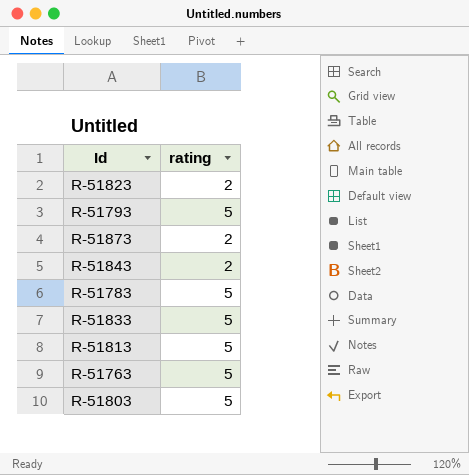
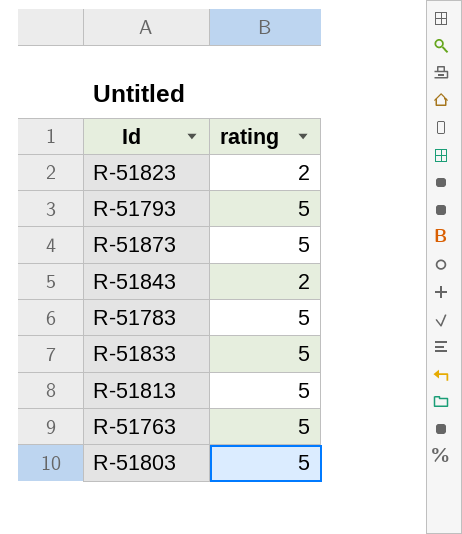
R-51873 | rating: 2 -> 5

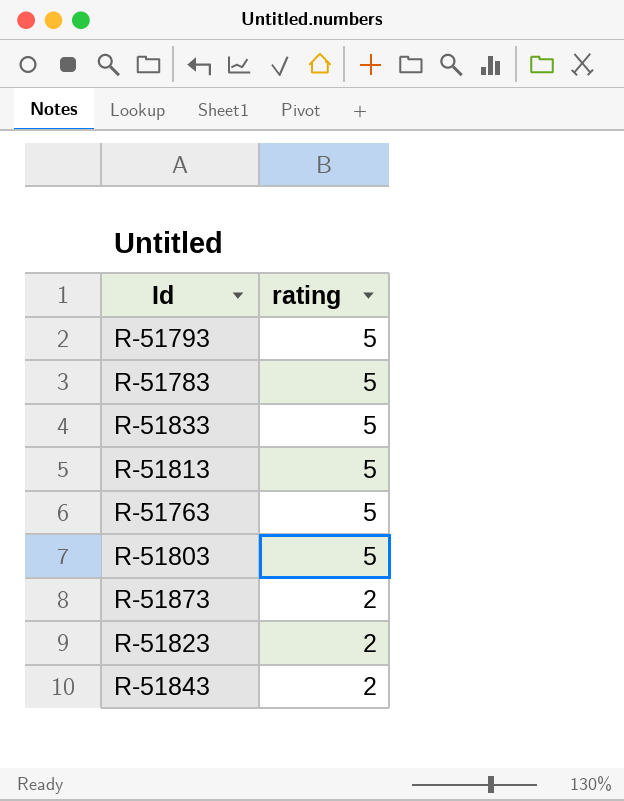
row order: none -> rating descending
R-51873 | rating: 5 -> 2

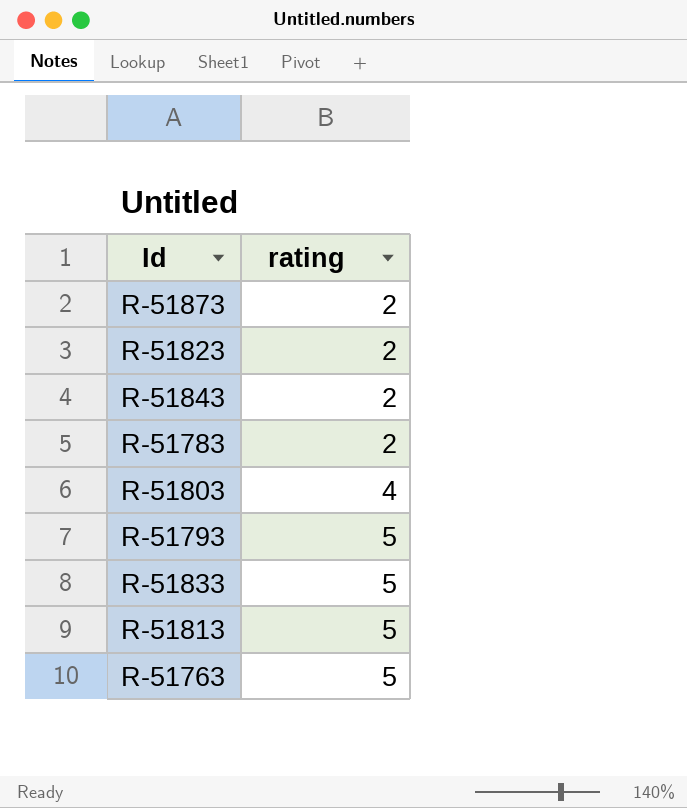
row order: rating descending -> rating ascending
R-51783 | rating: 5 -> 2
R-51803 | rating: 5 -> 4

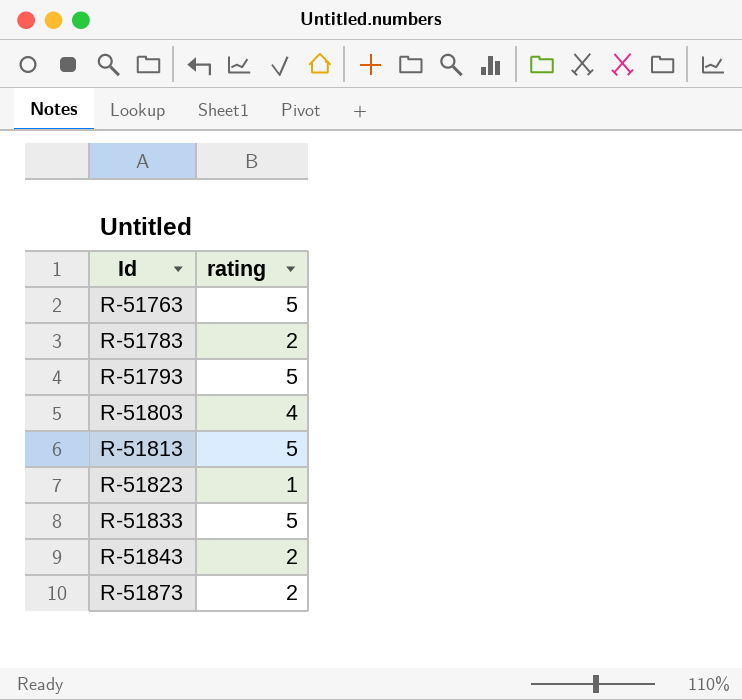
row order: rating ascending -> Id ascending
R-51823 | rating: 2 -> 1

